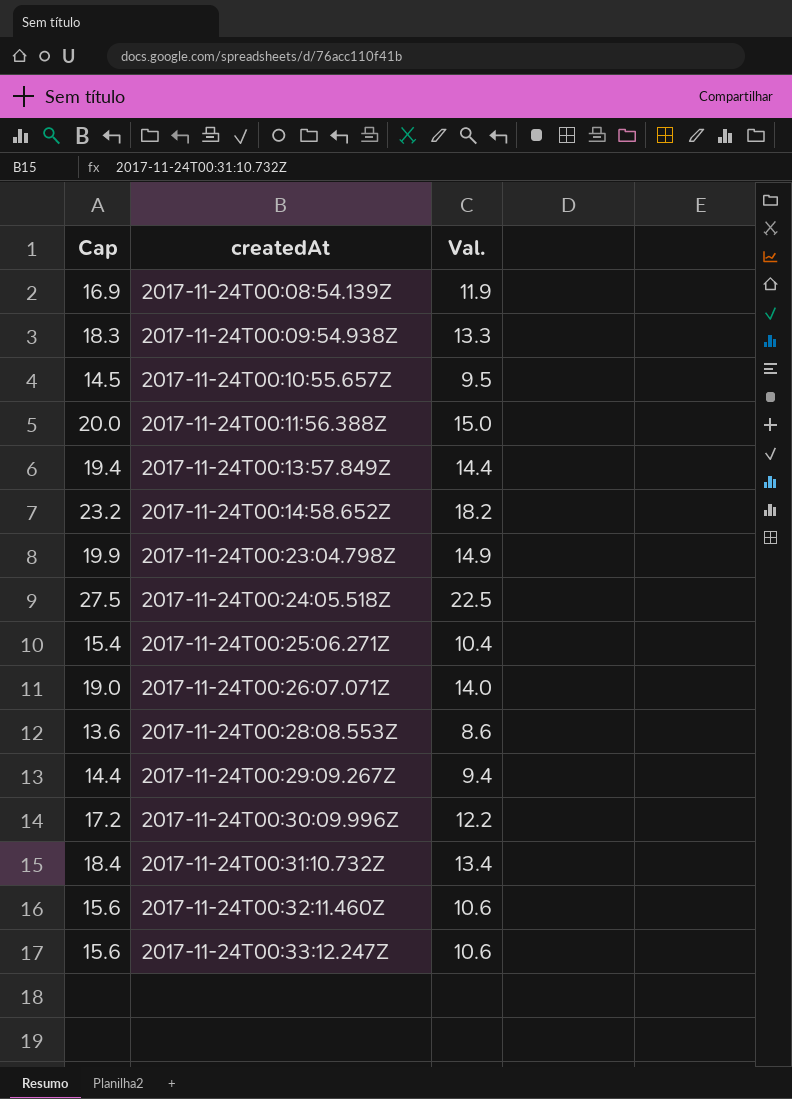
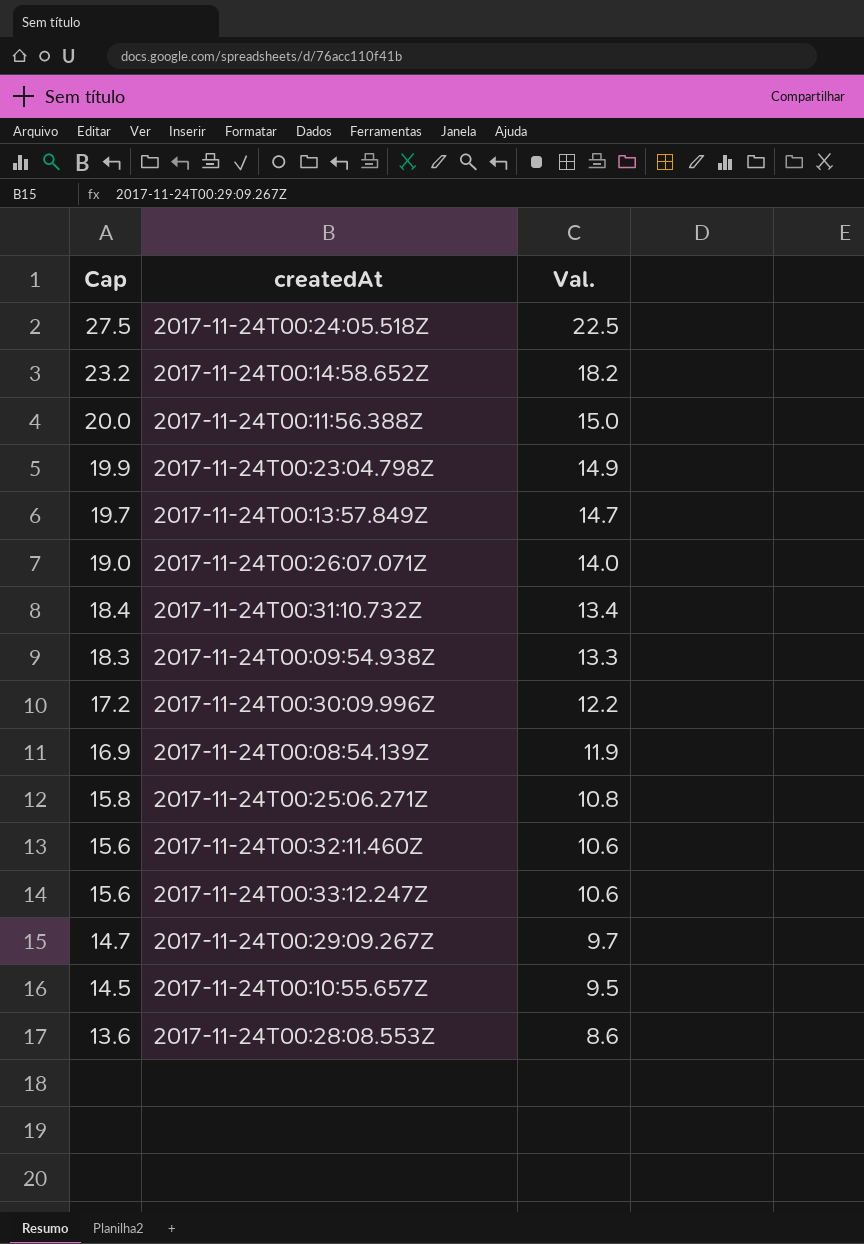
row order: createdAt ascending -> Cap descending
2017-11-24T00:13:57.849Z | Cap: 19.4 -> 19.7
2017-11-24T00:13:57.849Z | Val.: 14.4 -> 14.7
2017-11-24T00:25:06.271Z | Cap: 15.4 -> 15.8
2017-11-24T00:25:06.271Z | Val.: 10.4 -> 10.8
2017-11-24T00:29:09.267Z | Cap: 14.4 -> 14.7
2017-11-24T00:29:09.267Z | Val.: 9.4 -> 9.7

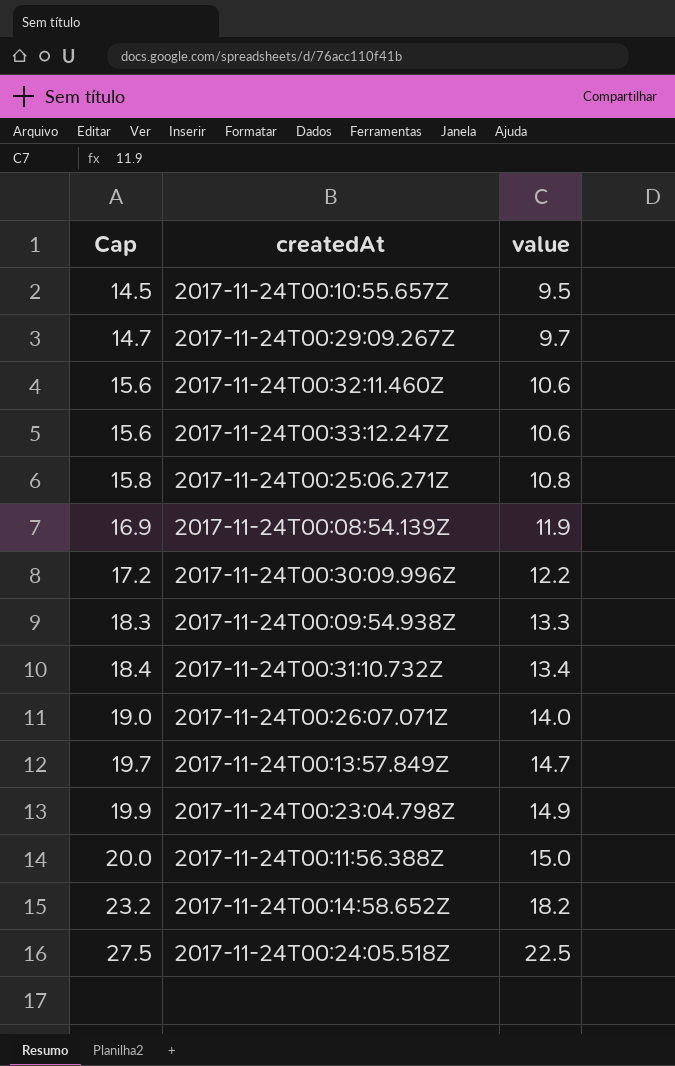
row order: Cap descending -> Cap ascending
column name: Val. -> value
row 2017-11-24T00:28:08.553Z: 13.6 | 8.6 -> none

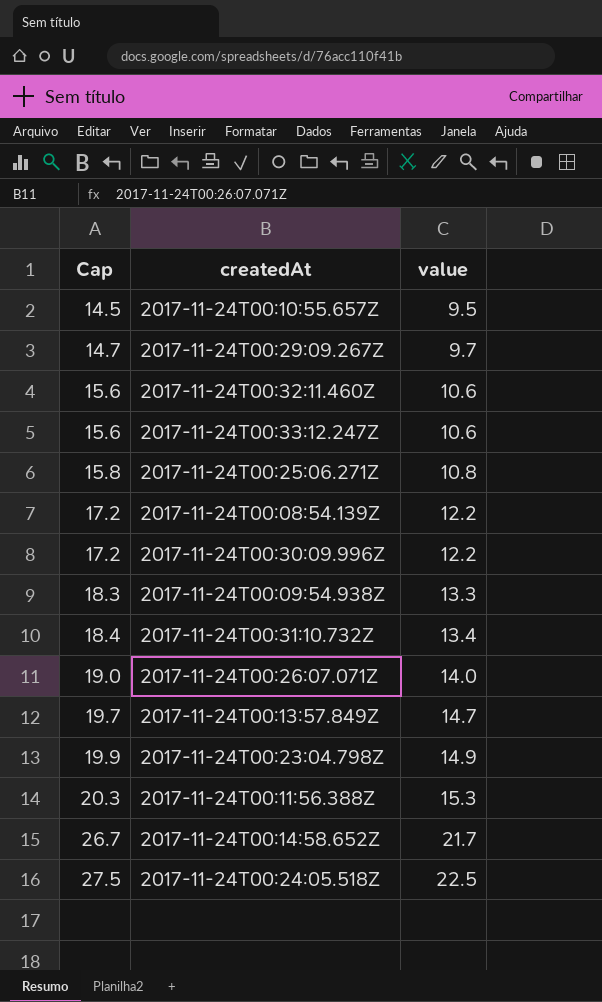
2017-11-24T00:08:54.139Z | Cap: 16.9 -> 17.2
2017-11-24T00:08:54.139Z | value: 11.9 -> 12.2
2017-11-24T00:11:56.388Z | Cap: 20.0 -> 20.3
2017-11-24T00:11:56.388Z | value: 15.0 -> 15.3
2017-11-24T00:14:58.652Z | Cap: 23.2 -> 26.7
2017-11-24T00:14:58.652Z | value: 18.2 -> 21.7

